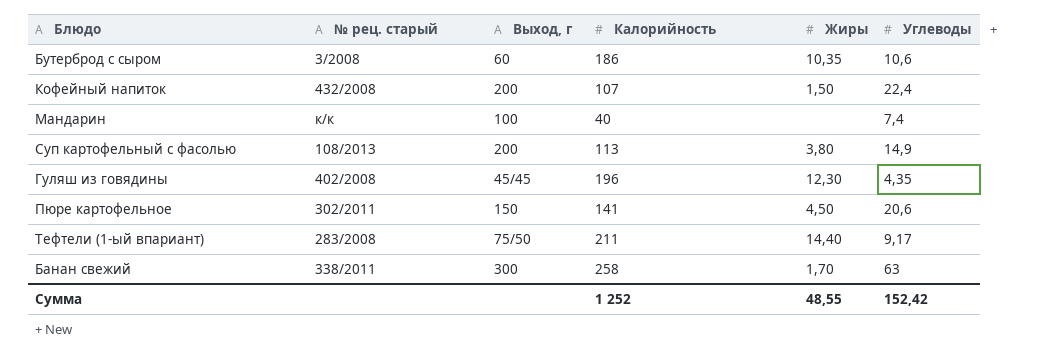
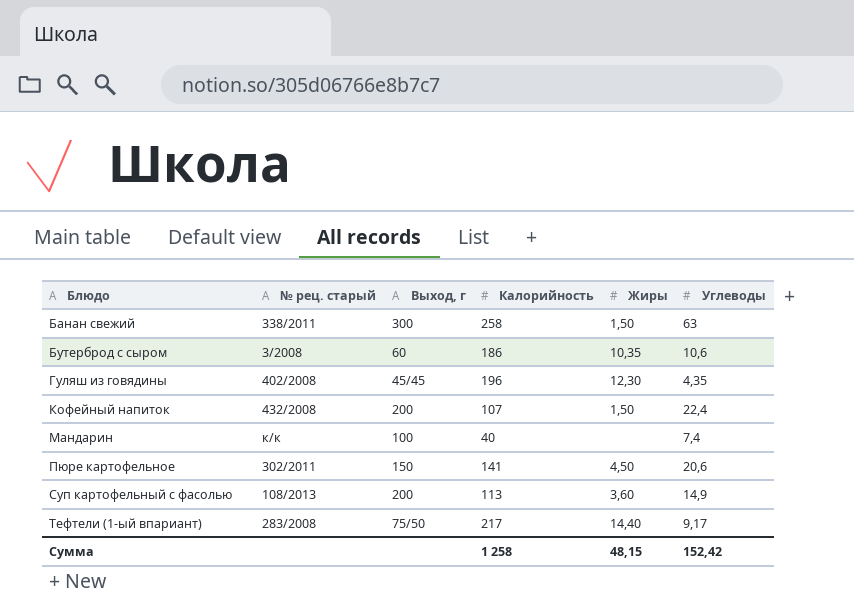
row order: none -> Блюдо ascending
Банан свежий | Жиры: 1,70 -> 1,50
Суп картофельный с фасолью | Жиры: 3,80 -> 3,60
Тефтели (1-ый впариант) | Калорийность: 211 -> 217
Сумма | Калорийность: 1 252 -> 1 258
Сумма | Жиры: 48,55 -> 48,15

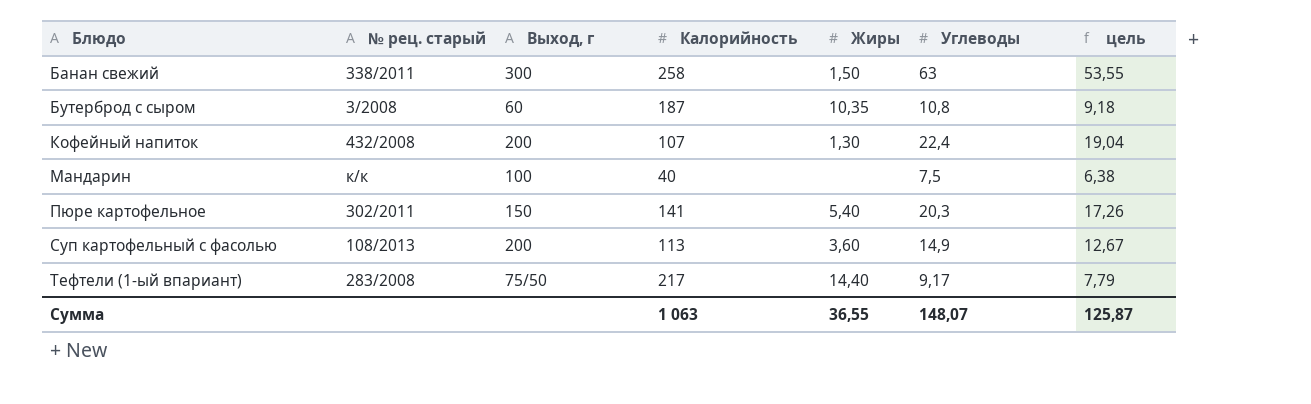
column цель | formula: none -> [Углеводы] * 0,85
row Гуляш из говядины: 402/2008 | 45/45 | 196 | 12,30 | 4,35 -> none
Бутерброд с сыром | Калорийность: 186 -> 187
Бутерброд с сыром | Углеводы: 10,6 -> 10,8
Кофейный напиток | Жиры: 1,50 -> 1,30
Мандарин | Углеводы: 7,4 -> 7,5
Пюре картофельное | Жиры: 4,50 -> 5,40
Пюре картофельное | Углеводы: 20,6 -> 20,3
Сумма | Калорийность: 1 258 -> 1 063
Сумма | Жиры: 48,15 -> 36,55
Сумма | Углеводы: 152,42 -> 148,07

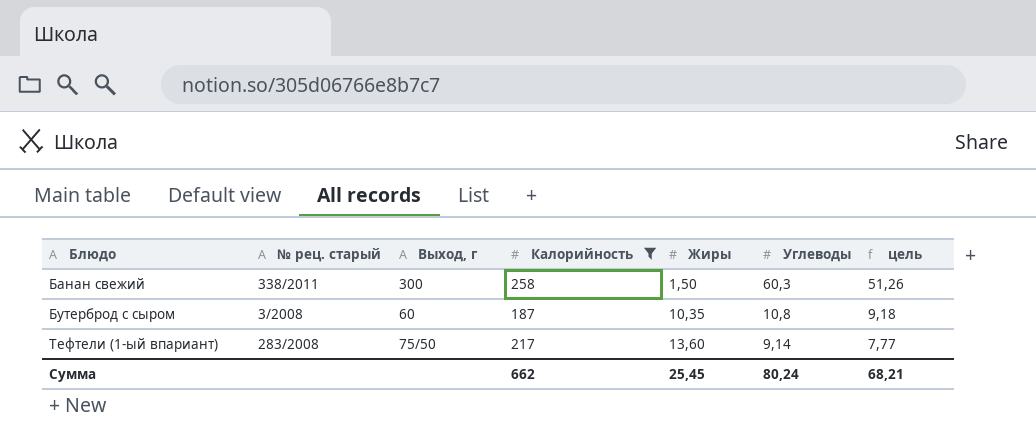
filter: none -> Калорийность >= 187
Банан свежий | Углеводы: 63 -> 60,3
Банан свежий | цель: 53,55 -> 51,26
Тефтели (1-ый впариант) | Жиры: 14,40 -> 13,60
Тефтели (1-ый впариант) | Углеводы: 9,17 -> 9,14
Тефтели (1-ый впариант) | цель: 7,79 -> 7,77
Сумма | Калорийность: 1 063 -> 662
Сумма | Жиры: 36,55 -> 25,45
Сумма | Углеводы: 148,07 -> 80,24
Сумма | цель: 125,87 -> 68,21

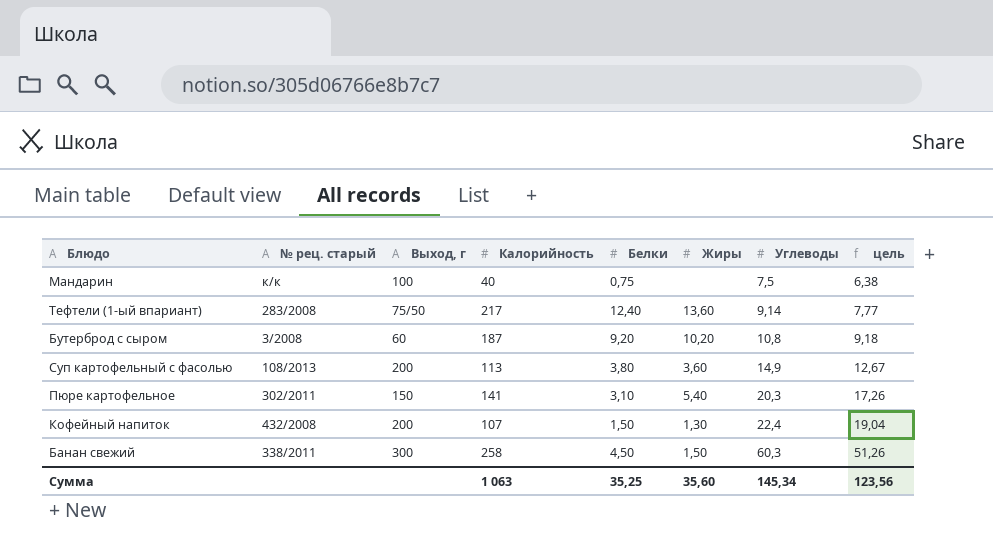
filter: Калорийность >= 187 -> none
row order: Блюдо ascending -> Углеводы ascending
column Белки | position: none -> 5
Бутерброд с сыром | Жиры: 10,35 -> 10,20
Сумма | Калорийность: 662 -> 1 063
Сумма | Жиры: 25,45 -> 35,60
Сумма | Углеводы: 80,24 -> 145,34
Сумма | цель: 68,21 -> 123,56

